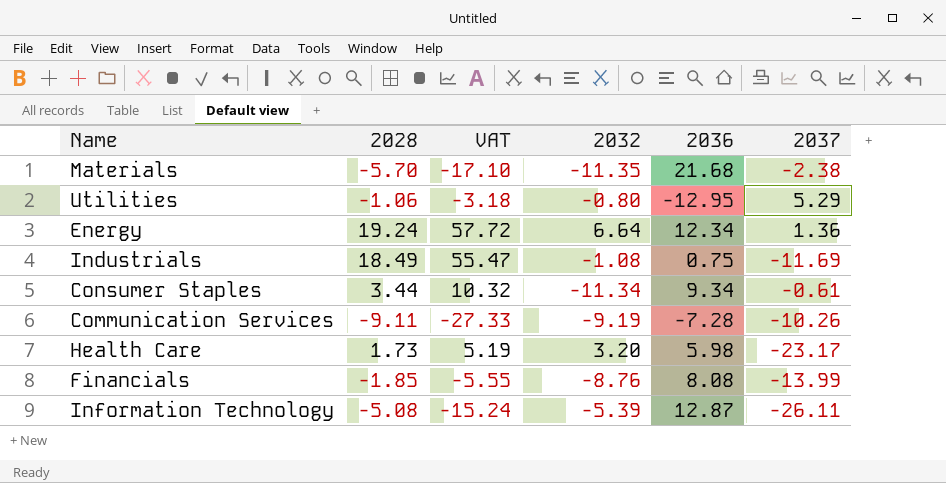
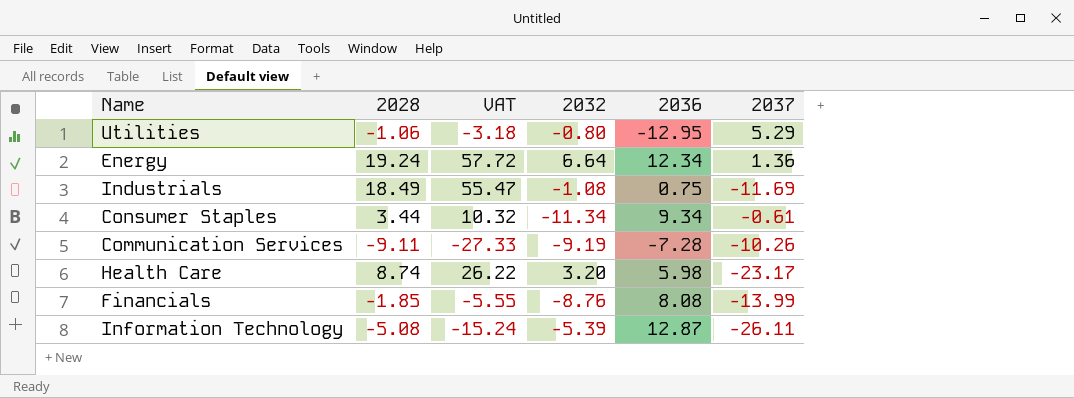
row Materials: -5.70 | -17.10 | -11.35 | 21.68 | -2.38 -> none
Health Care | 2028: 1.73 -> 8.74
Health Care | VAT: 5.19 -> 26.22

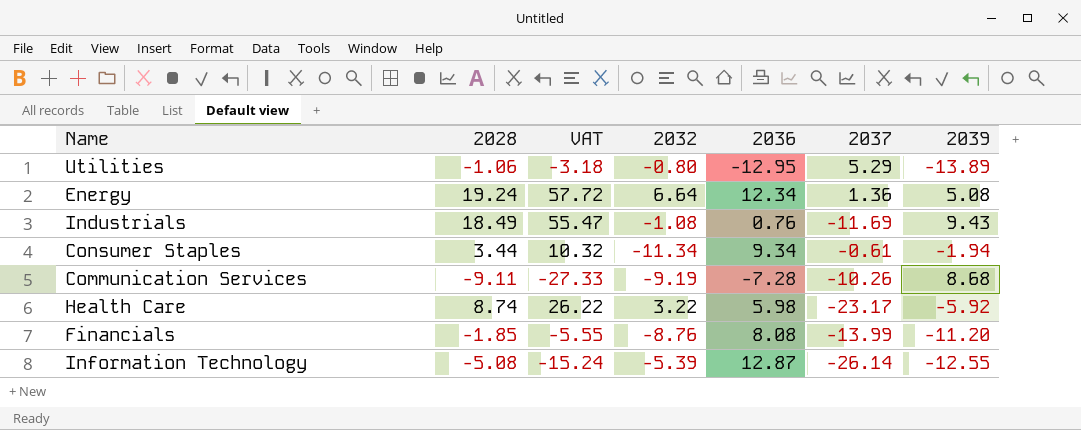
column 2039 | position: none -> 7
Industrials | 2036: 0.75 -> 0.76
Health Care | 2032: 3.20 -> 3.22
Information Technology | 2037: -26.11 -> -26.14

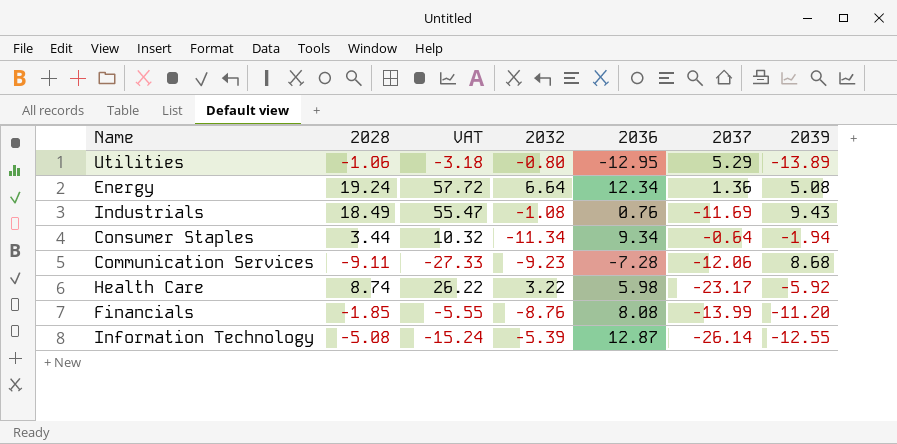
Consumer Staples | 2037: -0.61 -> -0.64
Communication Services | 2032: -9.19 -> -9.23
Communication Services | 2037: -10.26 -> -12.06

